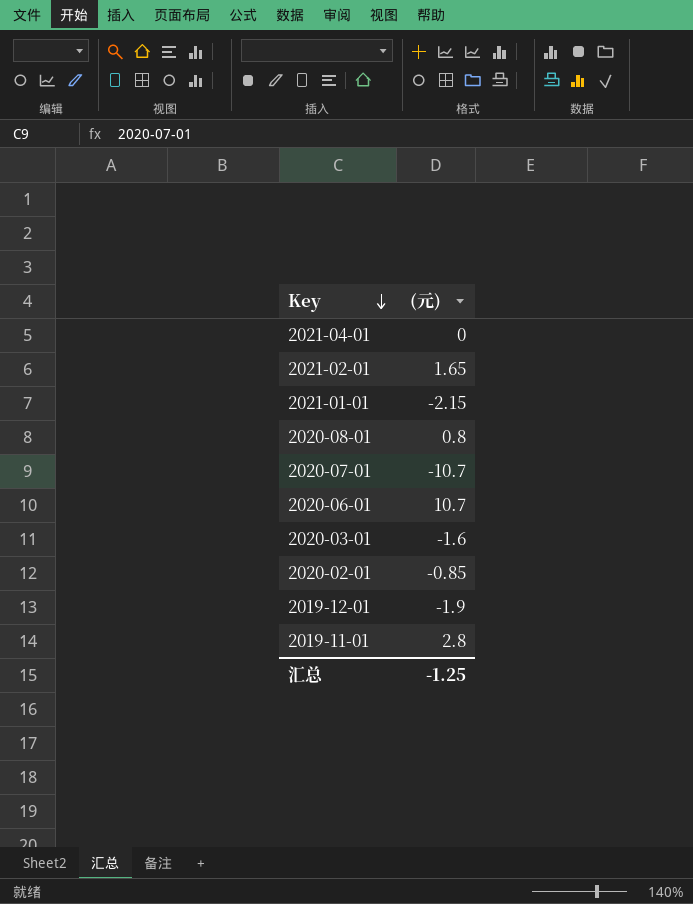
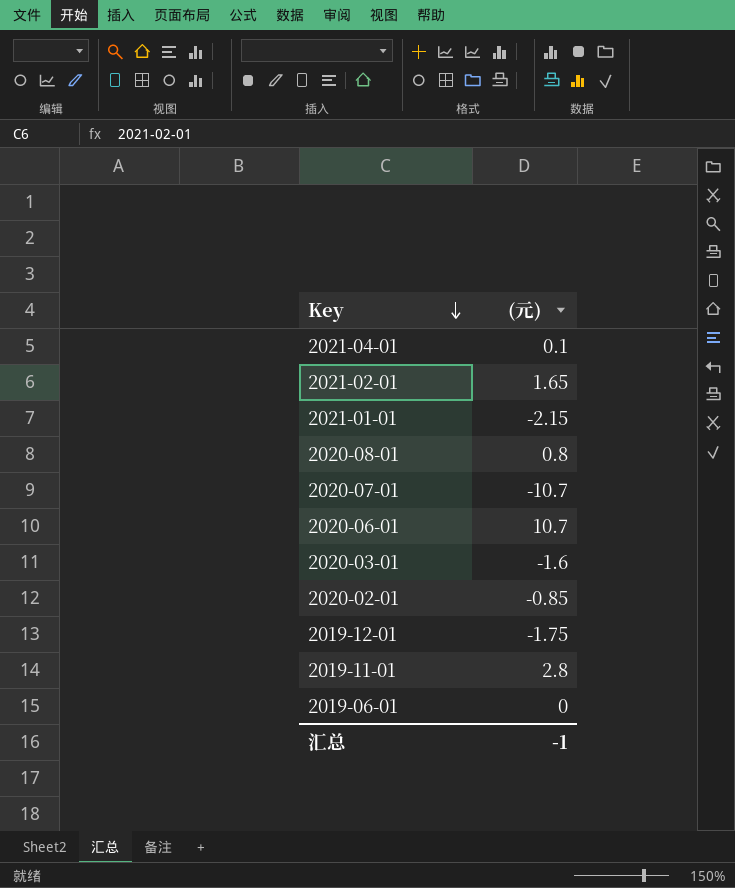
2021-04-01 | (元): 0 -> 0.1
2019-12-01 | (元): -1.9 -> -1.75
row 2019-06-01: none -> 0
汇总 | (元): -1.25 -> -1

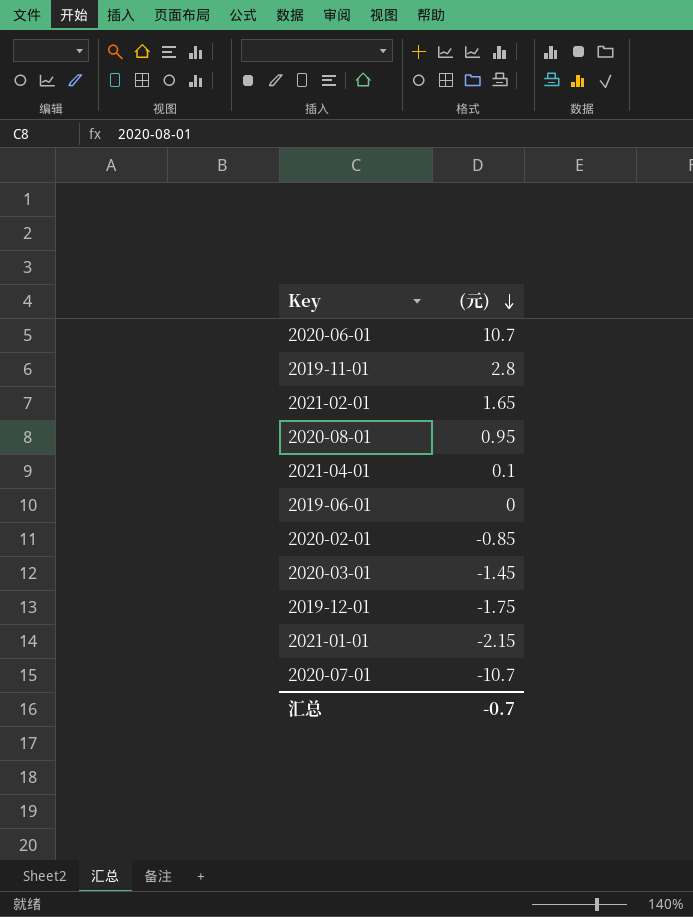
row order: Key descending -> (元) descending
2020-08-01 | (元): 0.8 -> 0.95
2020-03-01 | (元): -1.6 -> -1.45
汇总 | (元): -1 -> -0.7

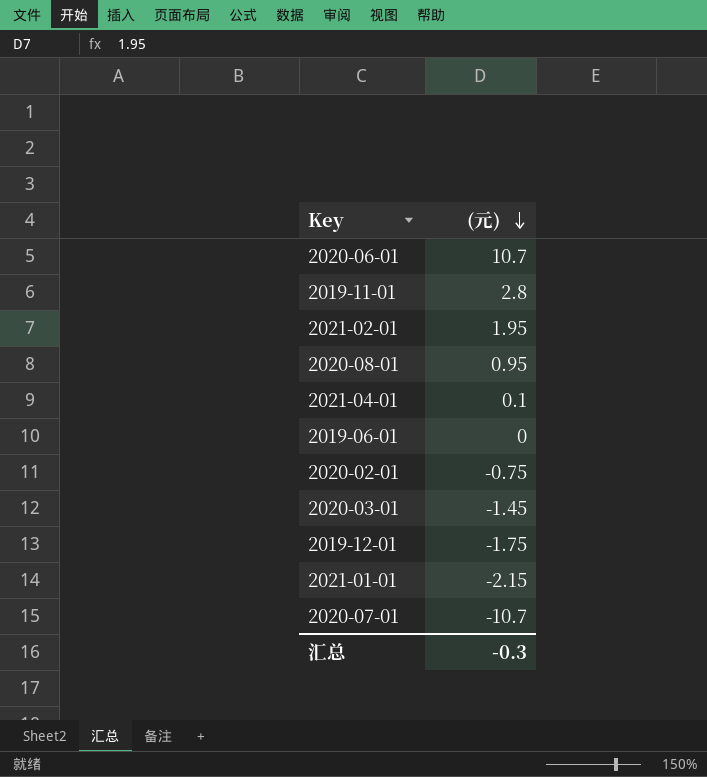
2021-02-01 | (元): 1.65 -> 1.95
2020-02-01 | (元): -0.85 -> -0.75
汇总 | (元): -0.7 -> -0.3

